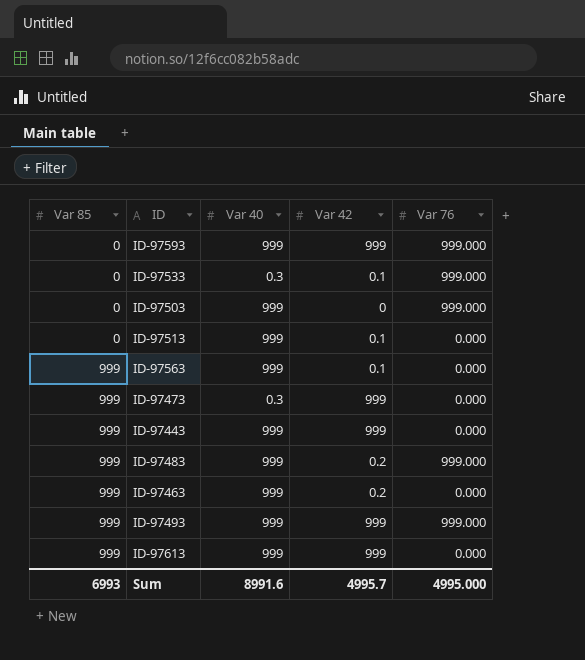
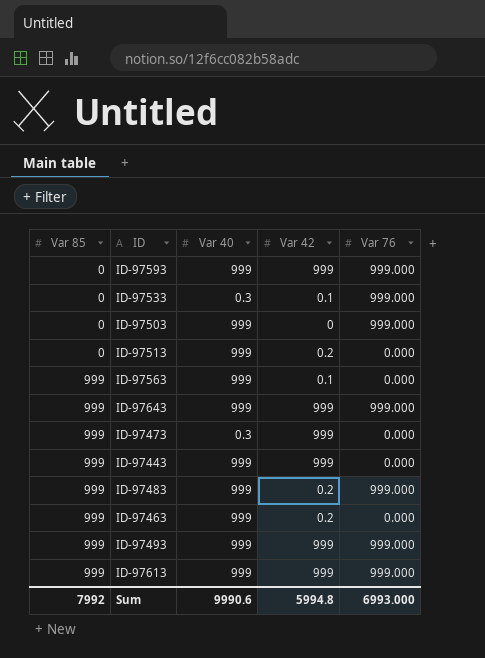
ID-97513 | Var 42: 0.1 -> 0.2
row ID-97643: none -> 999 | 999 | 999 | 999.000
ID-97613 | Var 76: 0.000 -> 999.000
Sum | Var 85: 6993 -> 7992
Sum | Var 40: 8991.6 -> 9990.6
Sum | Var 42: 4995.7 -> 5994.8
Sum | Var 76: 4995.000 -> 6993.000

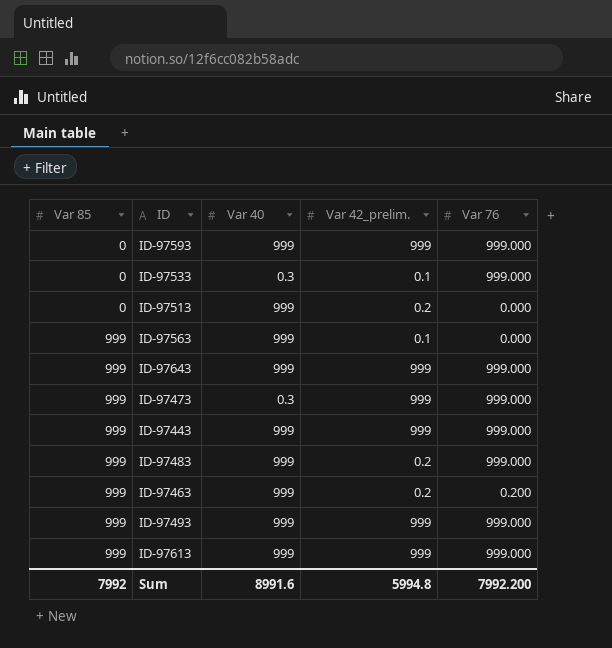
column name: Var 42 -> Var 42_prelim.
row ID-97503: 0 | 999 | 0 | 999.000 -> none
ID-97473 | Var 76: 0.000 -> 999.000
ID-97443 | Var 76: 0.000 -> 999.000
ID-97463 | Var 76: 0.000 -> 0.200
Sum | Var 40: 9990.6 -> 8991.6
Sum | Var 76: 6993.000 -> 7992.200

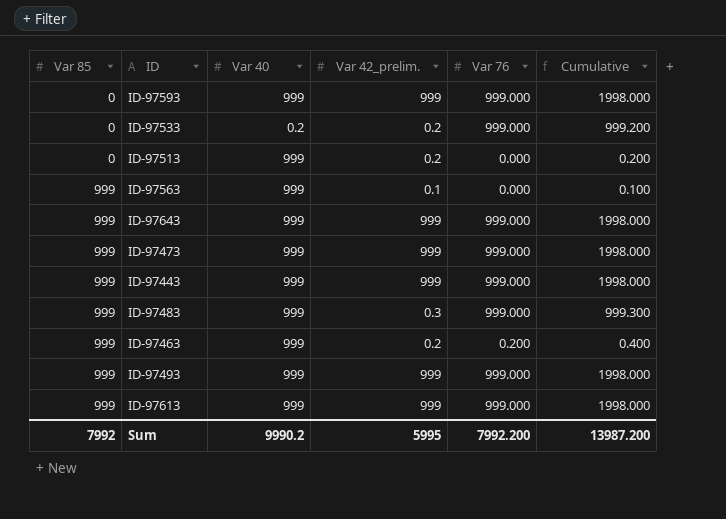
column Cumulative | formula: none -> [Var 42_prelim.] + [Var 76]
ID-97533 | Var 40: 0.3 -> 0.2
ID-97533 | Var 42_prelim.: 0.1 -> 0.2
ID-97473 | Var 40: 0.3 -> 999
ID-97483 | Var 42_prelim.: 0.2 -> 0.3
Sum | Var 40: 8991.6 -> 9990.2
Sum | Var 42_prelim.: 5994.8 -> 5995

